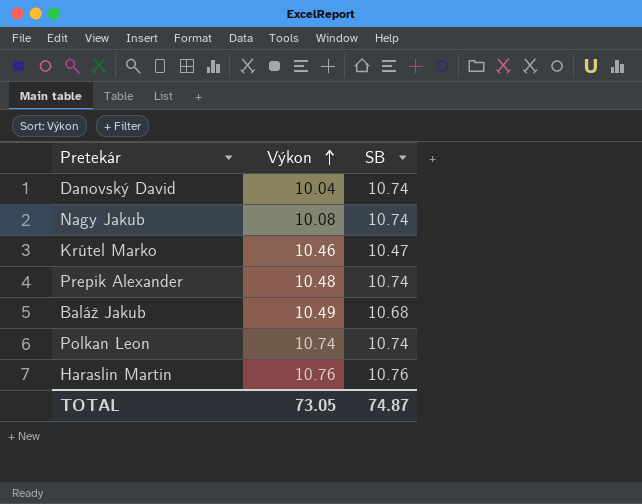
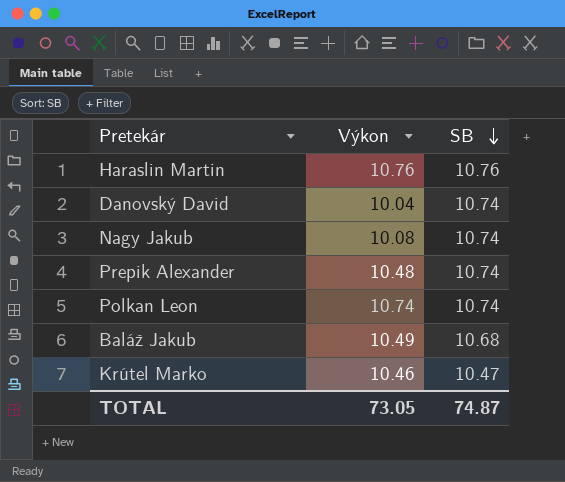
row order: Výkon ascending -> SB descending

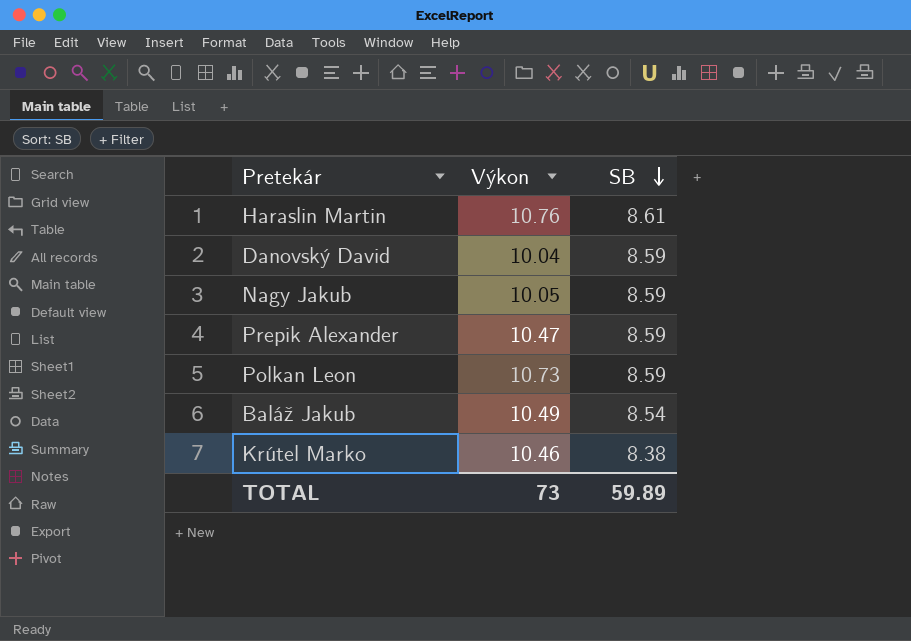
Haraslin Martin | SB: 10.76 -> 8.61
Danovský David | SB: 10.74 -> 8.59
Nagy Jakub | Výkon: 10.08 -> 10.05
Nagy Jakub | SB: 10.74 -> 8.59
Prepik Alexander | Výkon: 10.48 -> 10.47
Prepik Alexander | SB: 10.74 -> 8.59
Polkan Leon | Výkon: 10.74 -> 10.73
Polkan Leon | SB: 10.74 -> 8.59
Baláž Jakub | SB: 10.68 -> 8.54
Krútel Marko | SB: 10.47 -> 8.38
TOTAL | Výkon: 73.05 -> 73
TOTAL | SB: 74.87 -> 59.89

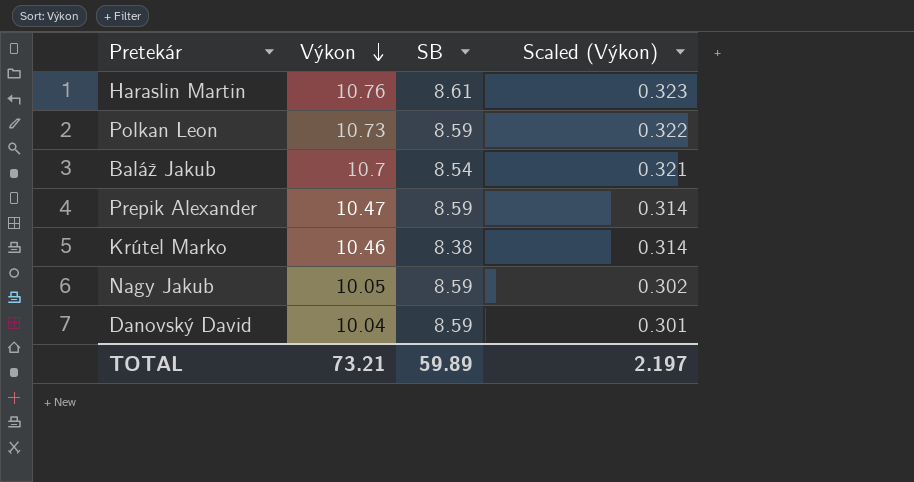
row order: SB descending -> Výkon descending
column Scaled (Výkon) | formula: none -> [Výkon] * 0.03
Baláž Jakub | Výkon: 10.49 -> 10.7
TOTAL | Výkon: 73 -> 73.21

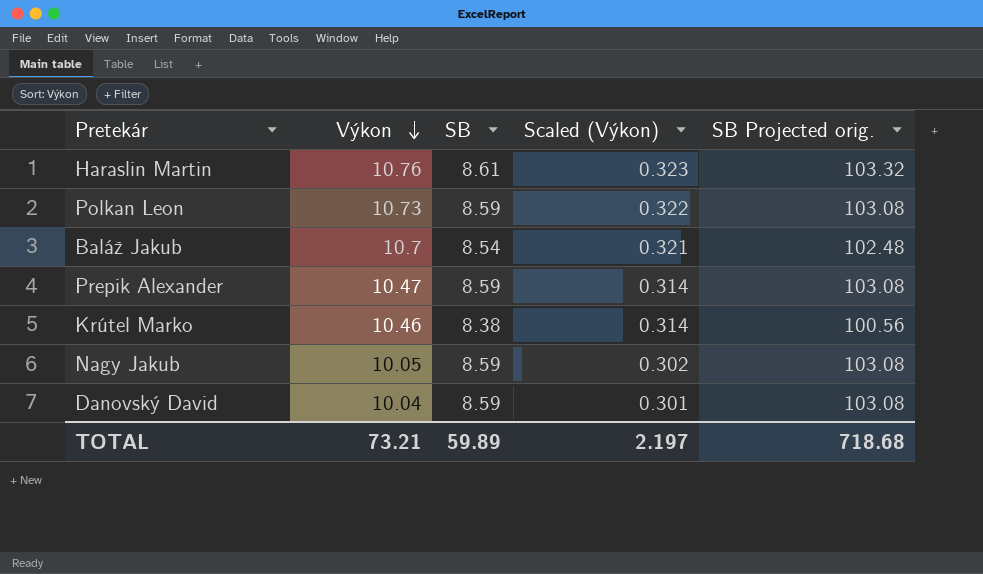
column SB Projected orig. | formula: none -> [SB] * 12

